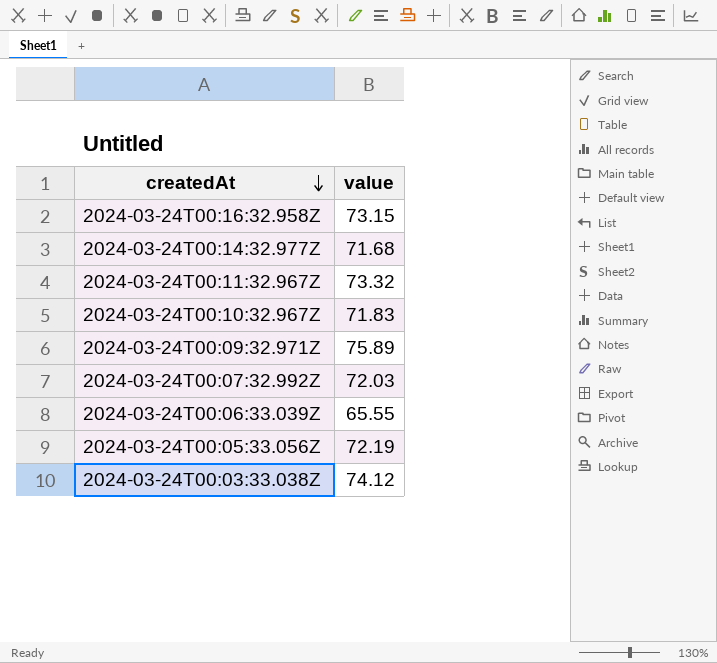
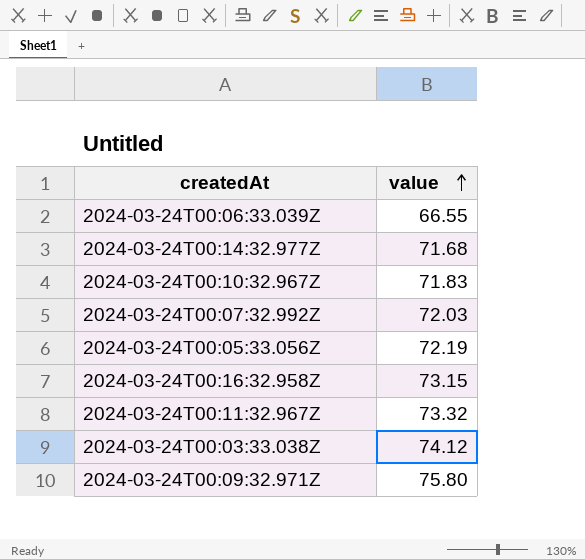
row order: createdAt descending -> value ascending
2024-03-24T00:06:33.039Z | value: 65.55 -> 66.55
2024-03-24T00:09:32.971Z | value: 75.89 -> 75.80

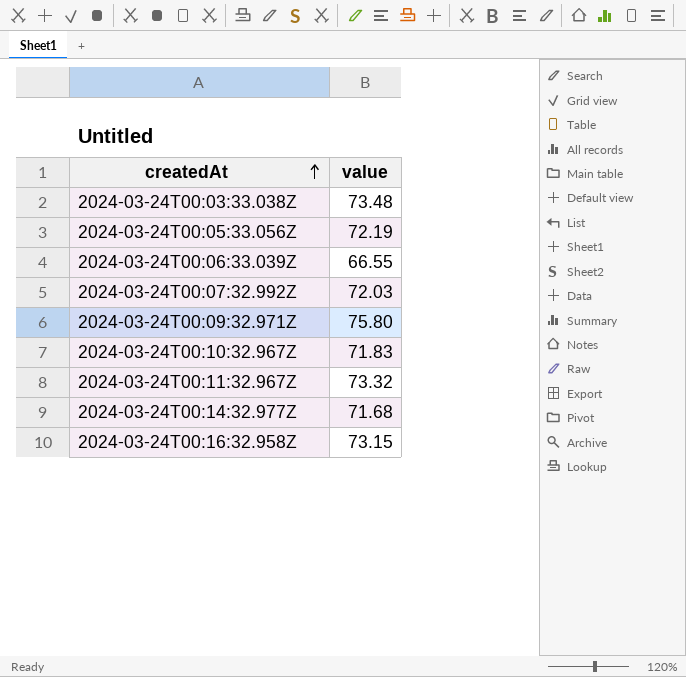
row order: value ascending -> createdAt ascending
2024-03-24T00:03:33.038Z | value: 74.12 -> 73.48

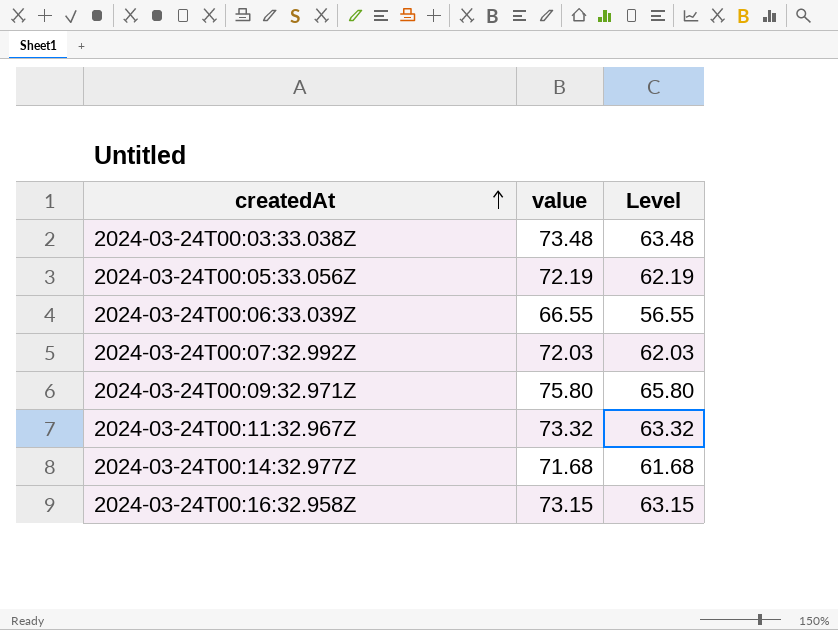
column Level | formula: none -> [value] - 10
row 2024-03-24T00:10:32.967Z: 71.83 -> none

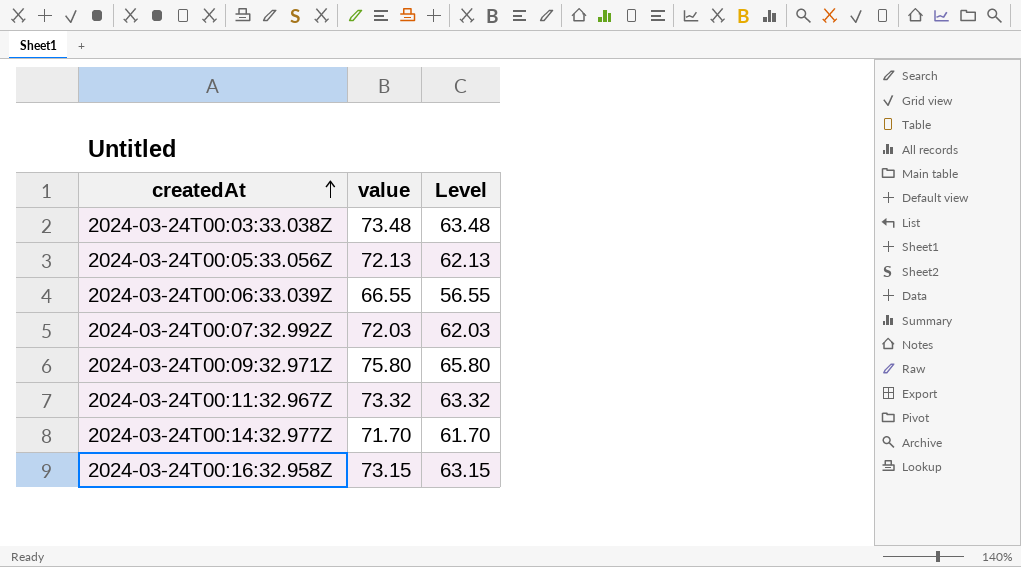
2024-03-24T00:05:33.056Z | value: 72.19 -> 72.13
2024-03-24T00:05:33.056Z | Level: 62.19 -> 62.13
2024-03-24T00:14:32.977Z | value: 71.68 -> 71.70
2024-03-24T00:14:32.977Z | Level: 61.68 -> 61.70

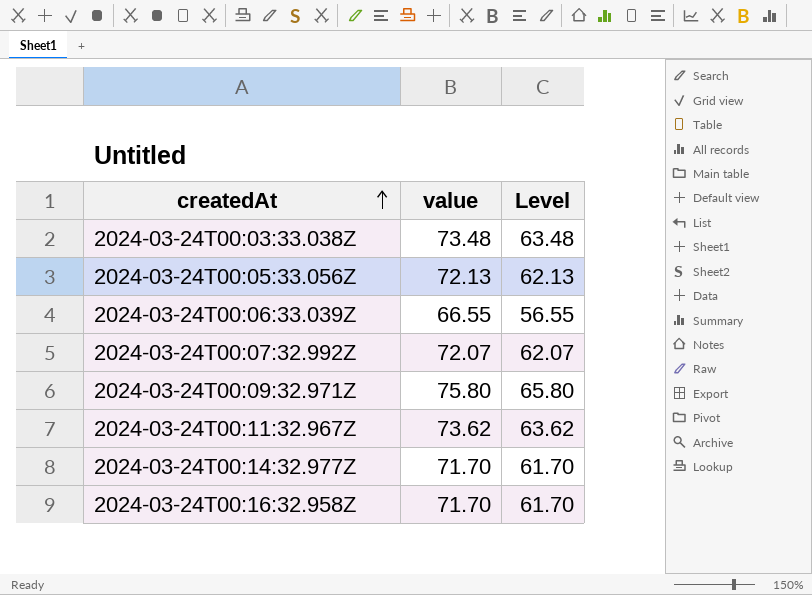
2024-03-24T00:07:32.992Z | value: 72.03 -> 72.07
2024-03-24T00:07:32.992Z | Level: 62.03 -> 62.07
2024-03-24T00:11:32.967Z | value: 73.32 -> 73.62
2024-03-24T00:11:32.967Z | Level: 63.32 -> 63.62
2024-03-24T00:16:32.958Z | value: 73.15 -> 71.70
2024-03-24T00:16:32.958Z | Level: 63.15 -> 61.70

